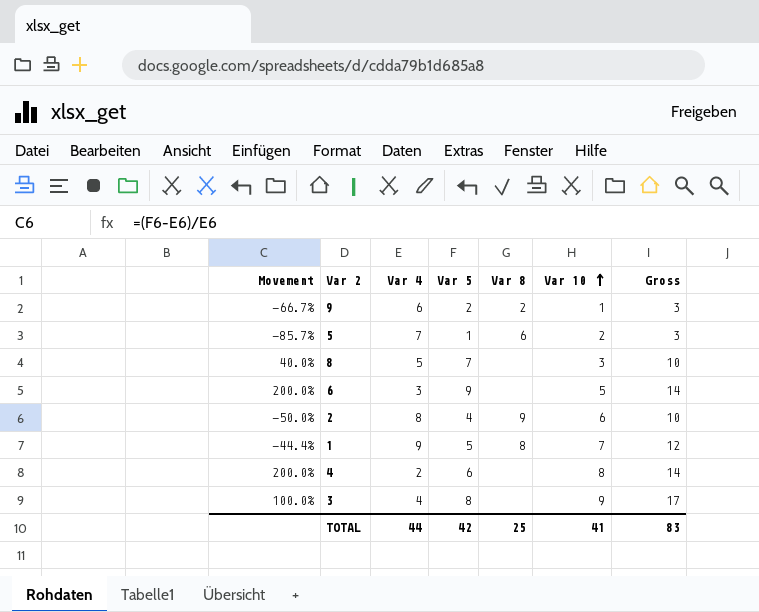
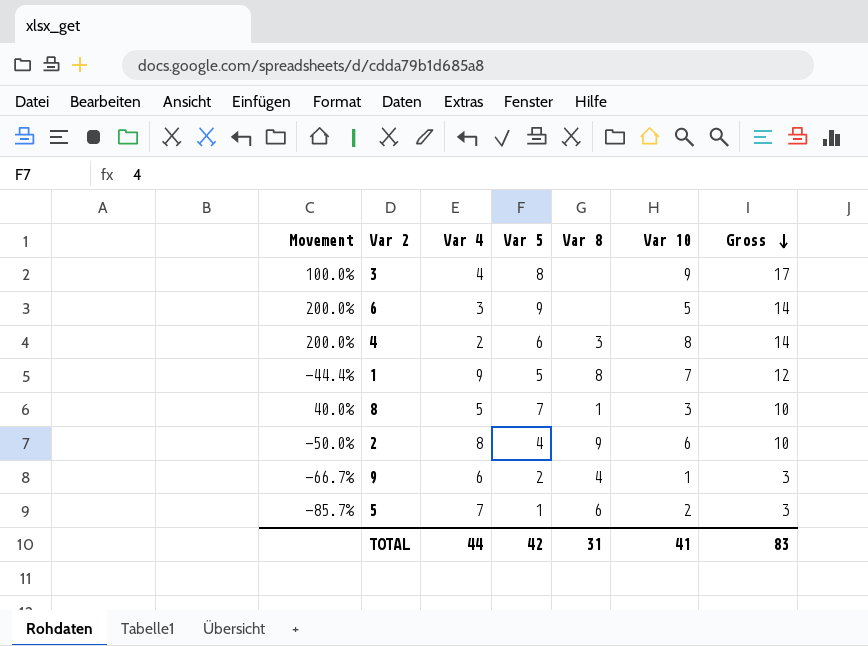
row order: Var 10 ascending -> Gross descending
4 | Var 8: none -> 3
8 | Var 8: none -> 1
9 | Var 8: 2 -> 4
TOTAL | Var 8: 25 -> 31

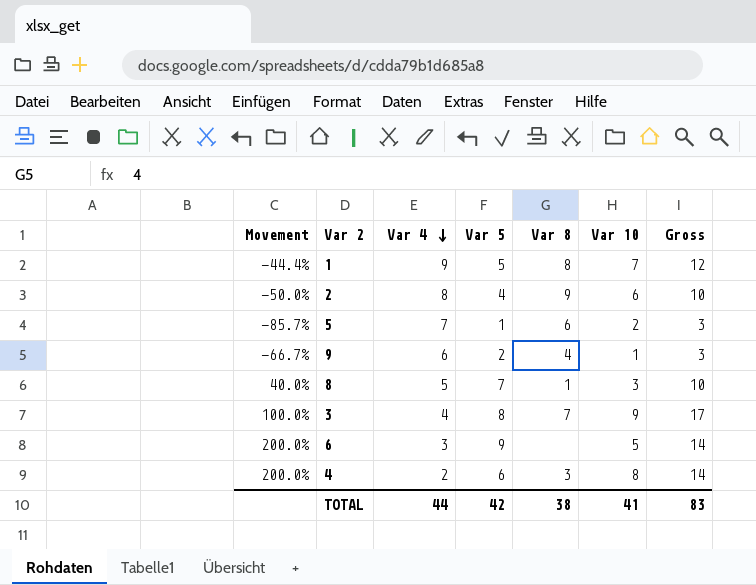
row order: Gross descending -> Var 4 descending
3 | Var 8: none -> 7
TOTAL | Var 8: 31 -> 38

